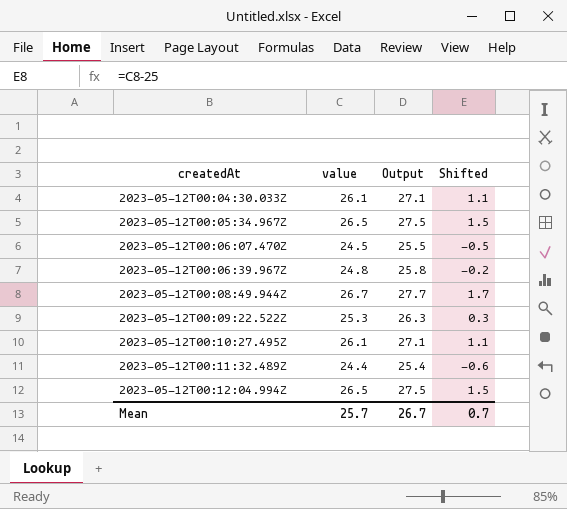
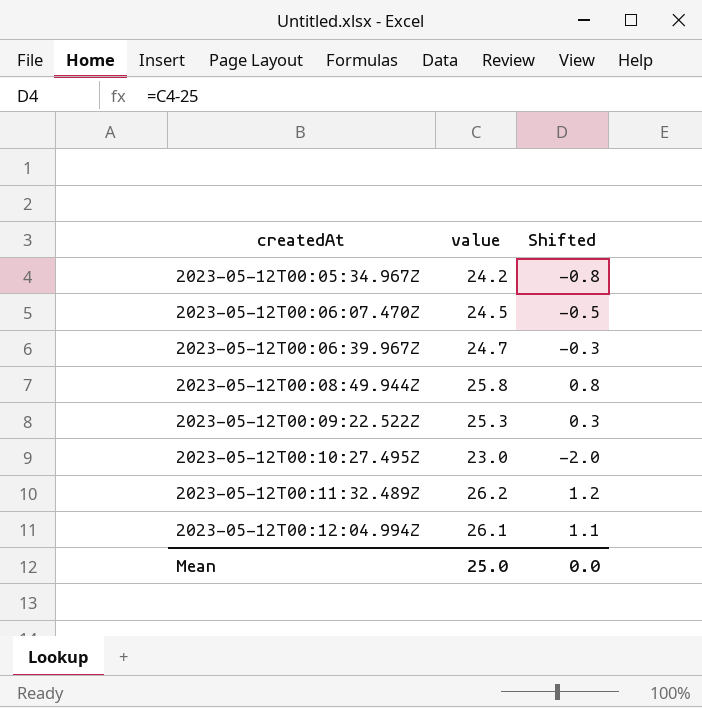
column Output | formula: [value] + 1 -> none
row 2023-05-12T00:04:30.033Z: 26.1 | 27.1 | 1.1 -> none
2023-05-12T00:05:34.967Z | value: 26.5 -> 24.2
2023-05-12T00:05:34.967Z | Shifted: 1.5 -> -0.8
2023-05-12T00:06:39.967Z | value: 24.8 -> 24.7
2023-05-12T00:06:39.967Z | Shifted: -0.2 -> -0.3
2023-05-12T00:08:49.944Z | value: 26.7 -> 25.8
2023-05-12T00:08:49.944Z | Shifted: 1.7 -> 0.8
2023-05-12T00:10:27.495Z | value: 26.1 -> 23.0
2023-05-12T00:10:27.495Z | Shifted: 1.1 -> -2.0
2023-05-12T00:11:32.489Z | value: 24.4 -> 26.2
2023-05-12T00:11:32.489Z | Shifted: -0.6 -> 1.2
2023-05-12T00:12:04.994Z | value: 26.5 -> 26.1
2023-05-12T00:12:04.994Z | Shifted: 1.5 -> 1.1
Mean | value: 25.7 -> 25.0
Mean | Shifted: 0.7 -> 0.0

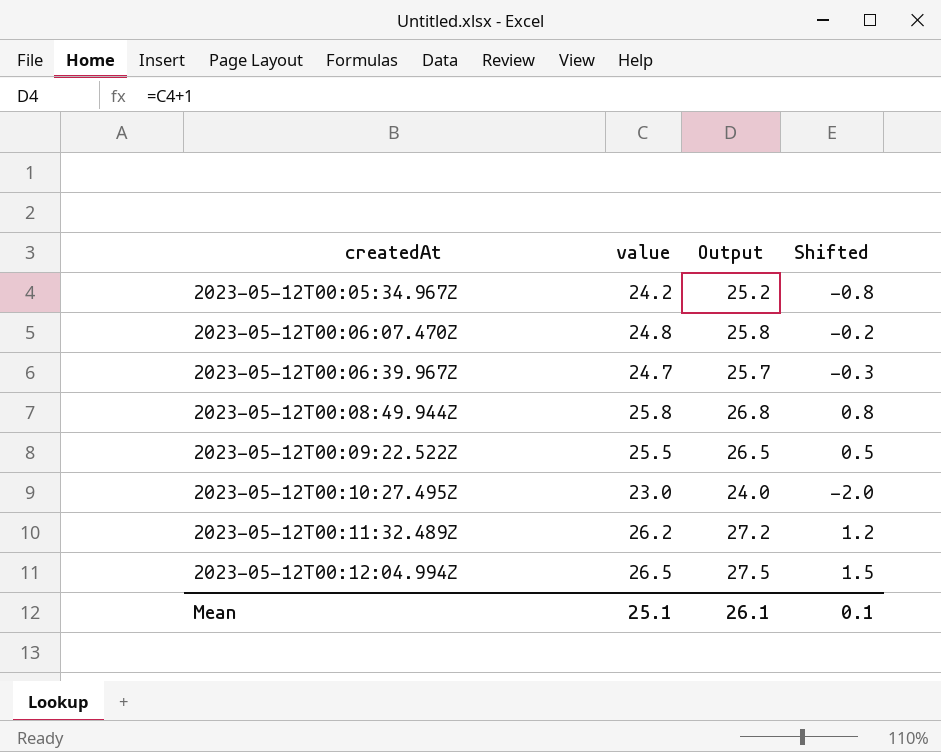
column Output | formula: none -> [value] + 1
2023-05-12T00:06:07.470Z | value: 24.5 -> 24.8
2023-05-12T00:06:07.470Z | Shifted: -0.5 -> -0.2
2023-05-12T00:09:22.522Z | value: 25.3 -> 25.5
2023-05-12T00:09:22.522Z | Shifted: 0.3 -> 0.5
2023-05-12T00:12:04.994Z | value: 26.1 -> 26.5
2023-05-12T00:12:04.994Z | Shifted: 1.1 -> 1.5
Mean | value: 25.0 -> 25.1
Mean | Shifted: 0.0 -> 0.1

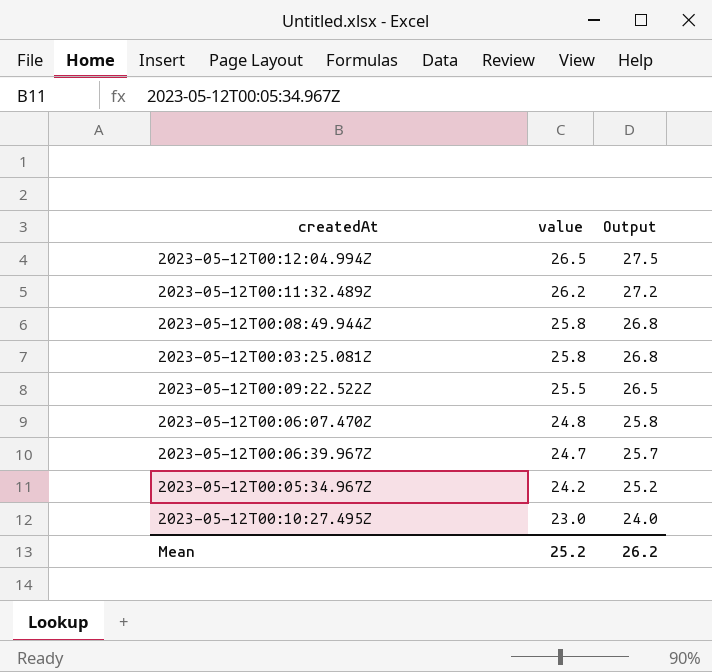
row order: createdAt ascending -> value descending
column Shifted | formula: [value] - 25 -> none
row 2023-05-12T00:03:25.081Z: none -> 25.8 | 26.8
Mean | value: 25.1 -> 25.2
Mean | Output: 26.1 -> 26.2

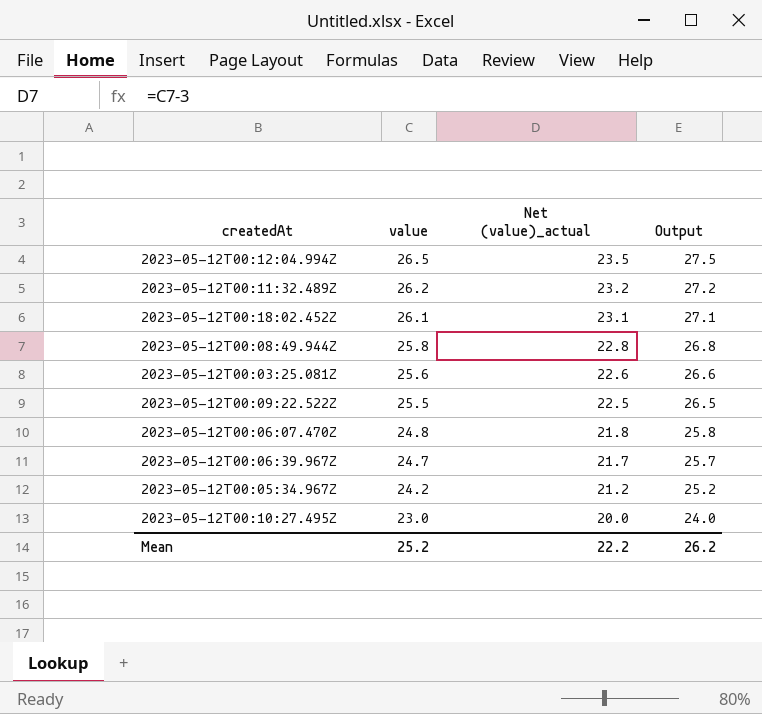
column Net (value)_actual | formula: none -> [value] - 3
row 2023-05-12T00:18:02.452Z: none -> 26.1 | 23.1 | 27.1
2023-05-12T00:03:25.081Z | value: 25.8 -> 25.6
2023-05-12T00:03:25.081Z | Output: 26.8 -> 26.6

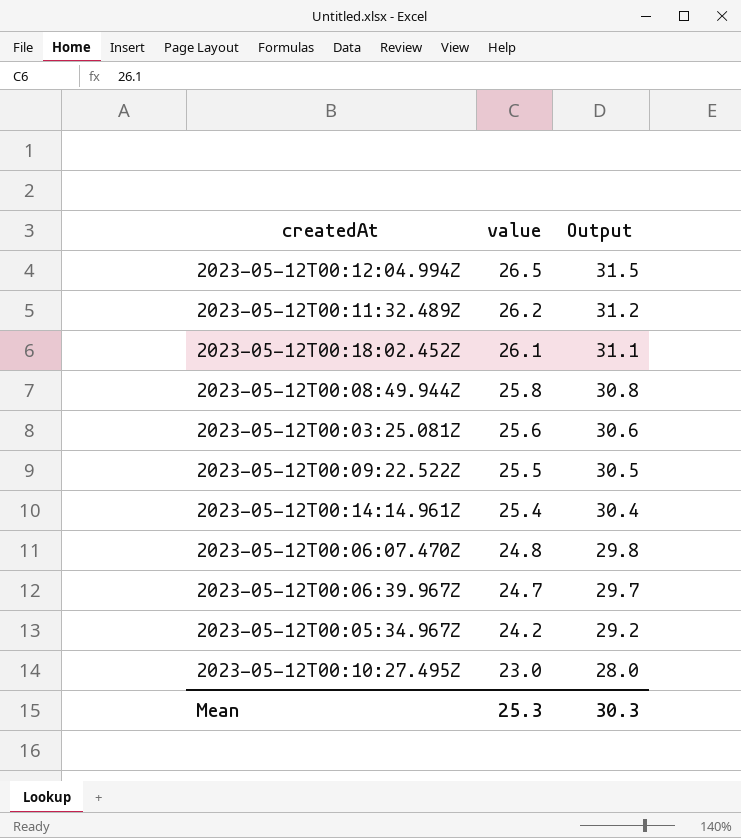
column Net (value)_actual | formula: [value] - 3 -> none
column Output | formula: [value] + 1 -> [value] + 5
row 2023-05-12T00:14:14.961Z: none -> 25.4 | 30.4
Mean | value: 25.2 -> 25.3
Mean | Output: 26.2 -> 30.3

